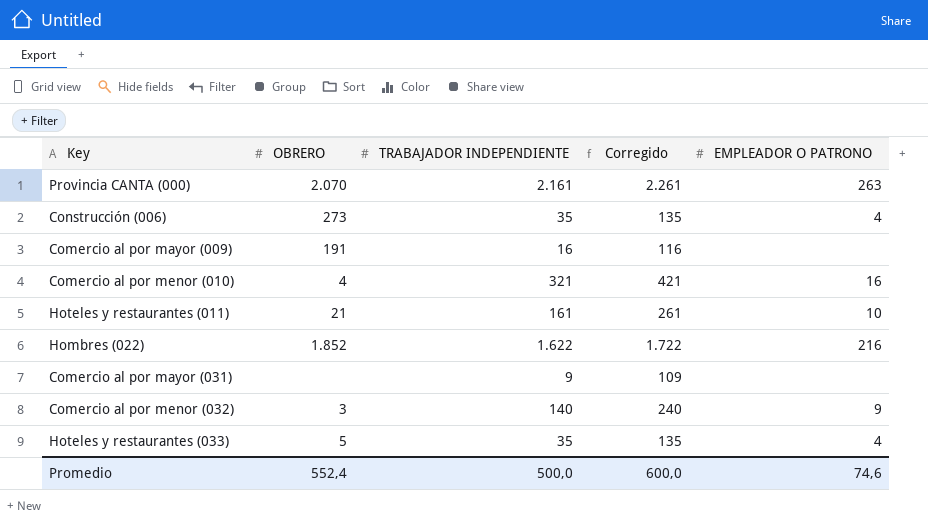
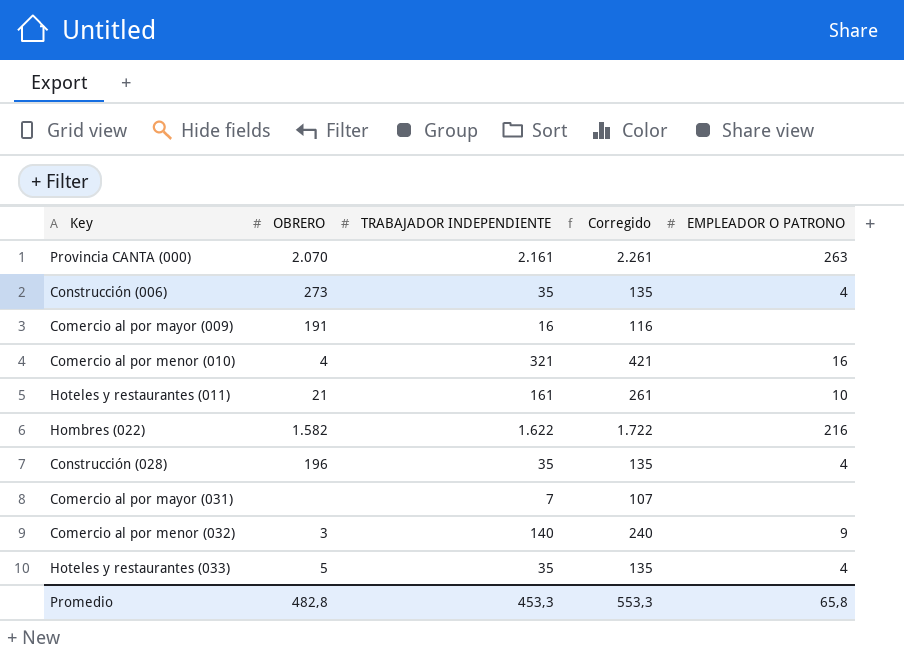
Hombres (022) | OBRERO: 1.852 -> 1.582
row Construcción (028): none -> 196 | 35 | 135 | 4
Comercio al por mayor (031) | TRABAJADOR INDEPENDIENTE: 9 -> 7
Comercio al por mayor (031) | Corregido: 109 -> 107
Promedio | OBRERO: 552,4 -> 482,8
Promedio | TRABAJADOR INDEPENDIENTE: 500,0 -> 453,3
Promedio | Corregido: 600,0 -> 553,3
Promedio | EMPLEADOR O PATRONO: 74,6 -> 65,8

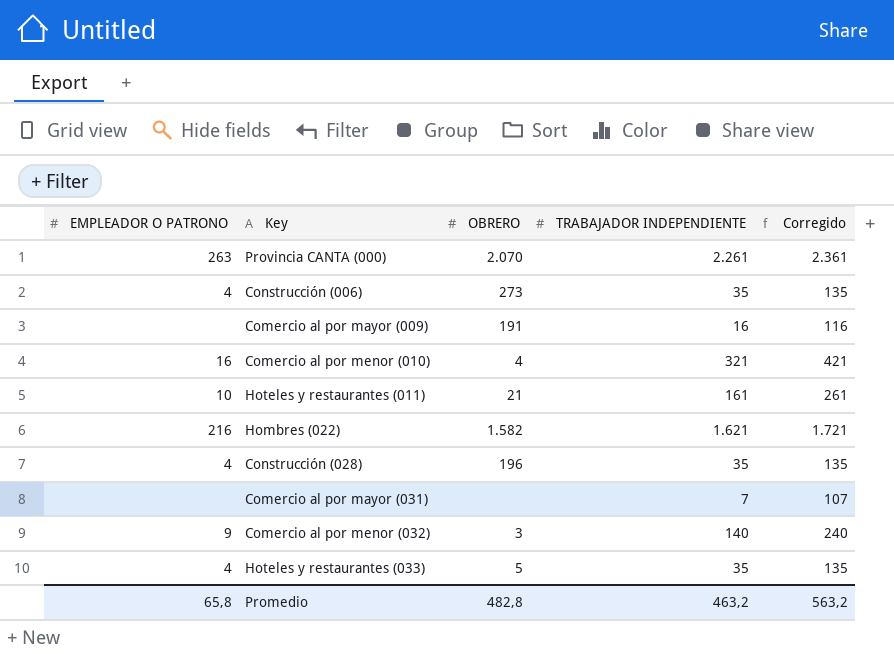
column EMPLEADOR O PATRONO | position: 5 -> 1
Provincia CANTA (000) | TRABAJADOR INDEPENDIENTE: 2.161 -> 2.261
Provincia CANTA (000) | Corregido: 2.261 -> 2.361
Hombres (022) | TRABAJADOR INDEPENDIENTE: 1.622 -> 1.621
Hombres (022) | Corregido: 1.722 -> 1.721
Promedio | TRABAJADOR INDEPENDIENTE: 453,3 -> 463,2
Promedio | Corregido: 553,3 -> 563,2

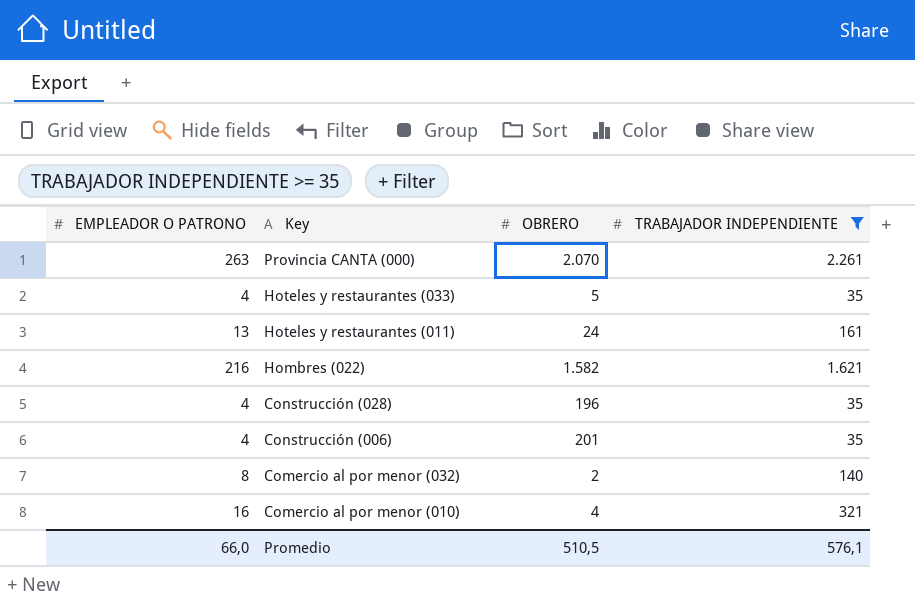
filter: none -> TRABAJADOR INDEPENDIENTE >= 35
row order: none -> Key descending
column Corregido | formula: [TRABAJADOR INDEPENDIENTE] + 100 -> none
Hoteles y restaurantes (011) | EMPLEADOR O PATRONO: 10 -> 13
Hoteles y restaurantes (011) | OBRERO: 21 -> 24
Construcción (006) | OBRERO: 273 -> 201
Comercio al por menor (032) | EMPLEADOR O PATRONO: 9 -> 8
Comercio al por menor (032) | OBRERO: 3 -> 2
Promedio | EMPLEADOR O PATRONO: 65,8 -> 66,0
Promedio | OBRERO: 482,8 -> 510,5
Promedio | TRABAJADOR INDEPENDIENTE: 463,2 -> 576,1

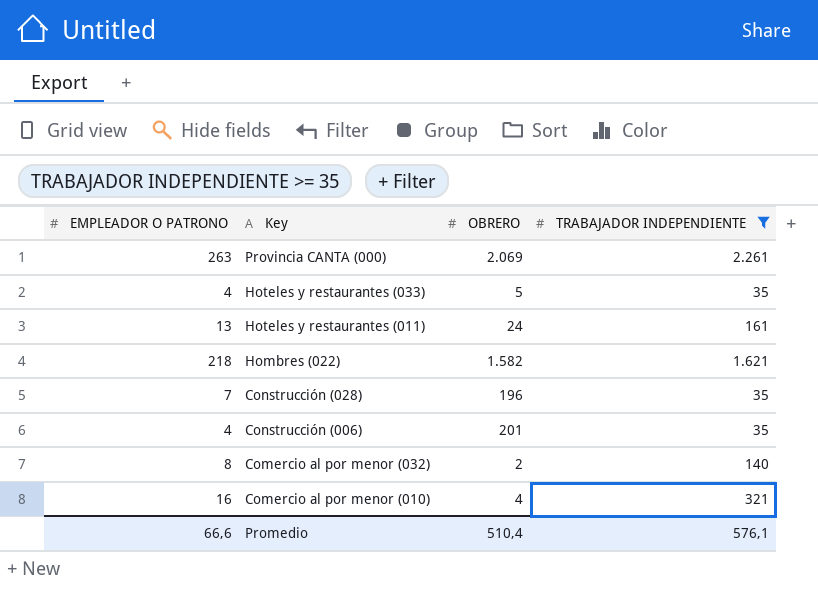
Provincia CANTA (000) | OBRERO: 2.070 -> 2.069
Hombres (022) | EMPLEADOR O PATRONO: 216 -> 218
Construcción (028) | EMPLEADOR O PATRONO: 4 -> 7
Promedio | EMPLEADOR O PATRONO: 66,0 -> 66,6
Promedio | OBRERO: 510,5 -> 510,4

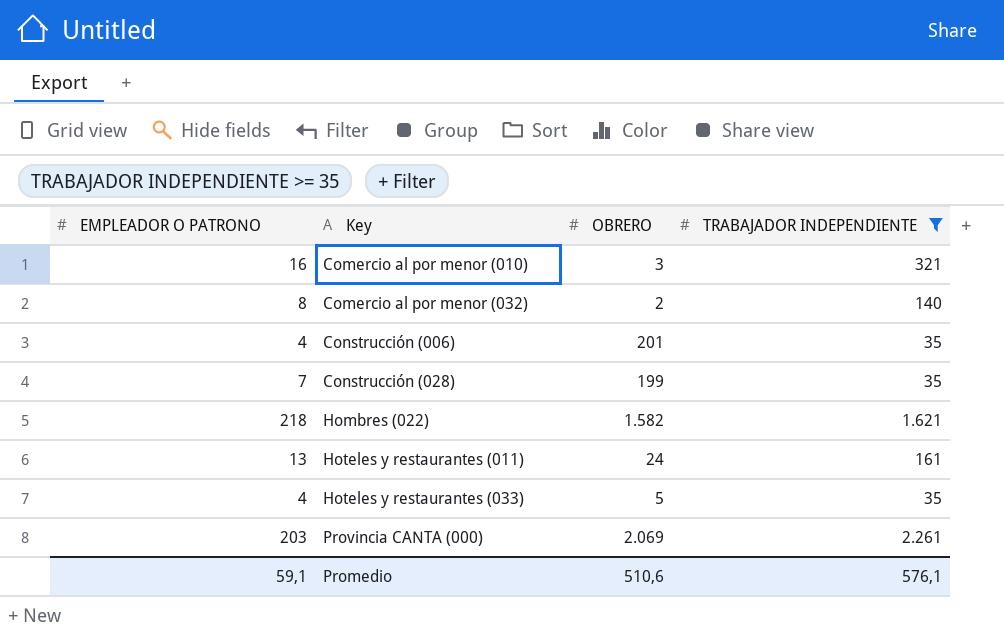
row order: Key descending -> Key ascending
Comercio al por menor (010) | OBRERO: 4 -> 3
Construcción (028) | OBRERO: 196 -> 199
Provincia CANTA (000) | EMPLEADOR O PATRONO: 263 -> 203
Promedio | EMPLEADOR O PATRONO: 66,6 -> 59,1
Promedio | OBRERO: 510,4 -> 510,6

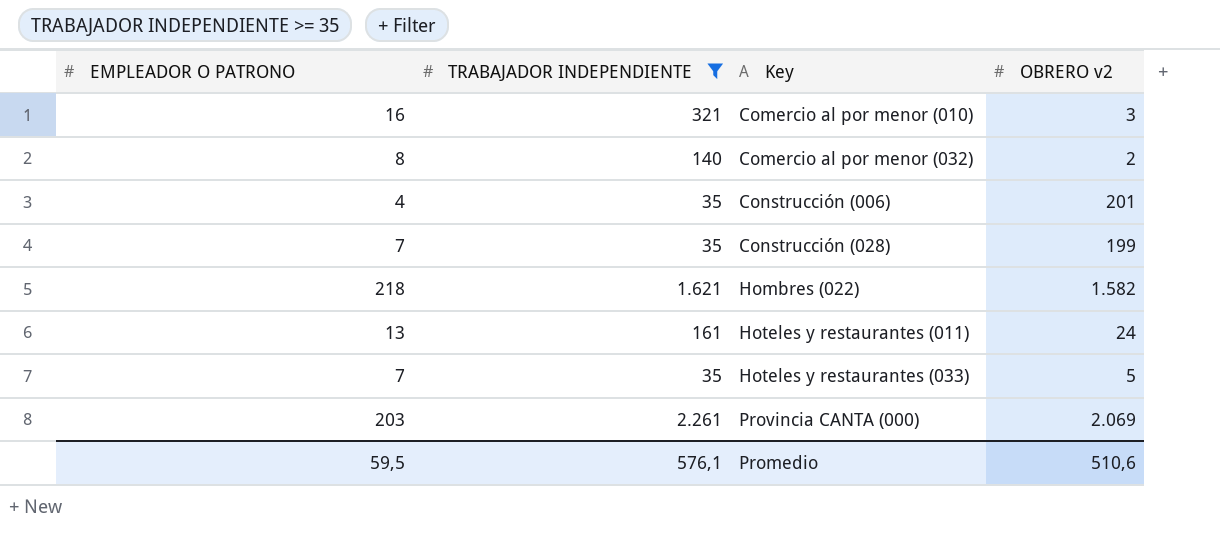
column TRABAJADOR INDEPENDIENTE | position: 4 -> 2
column name: OBRERO -> OBRERO v2
Hoteles y restaurantes (033) | EMPLEADOR O PATRONO: 4 -> 7
Promedio | EMPLEADOR O PATRONO: 59,1 -> 59,5

